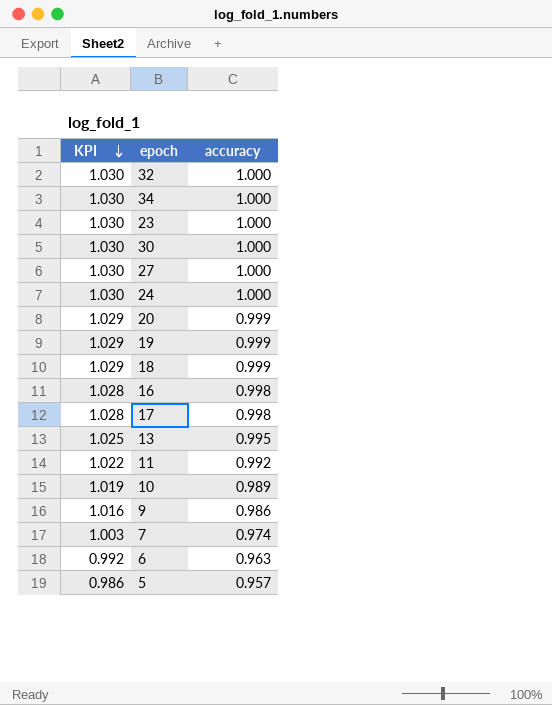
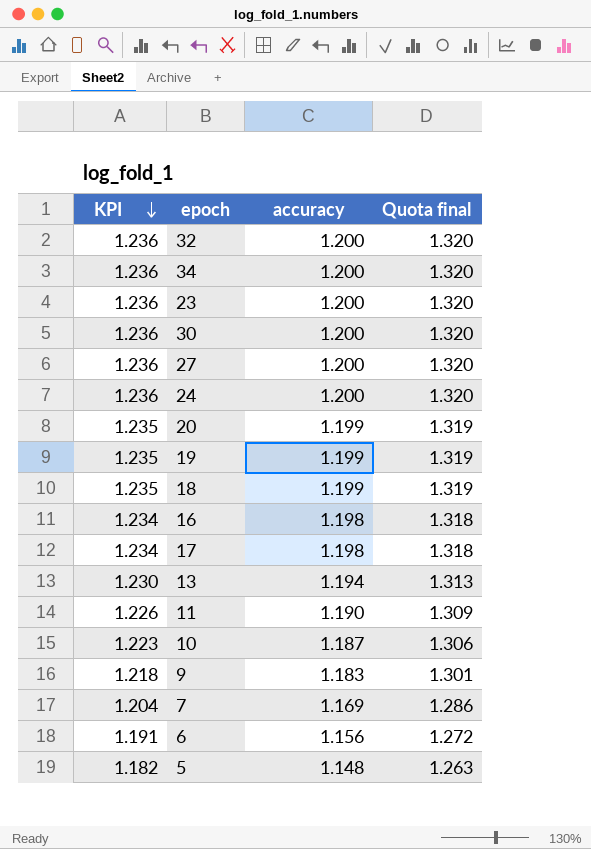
column Quota final | formula: none -> [accuracy] * 1.1
32 | KPI: 1.030 -> 1.236
32 | accuracy: 1.000 -> 1.200
34 | KPI: 1.030 -> 1.236
34 | accuracy: 1.000 -> 1.200
23 | KPI: 1.030 -> 1.236
23 | accuracy: 1.000 -> 1.200
30 | KPI: 1.030 -> 1.236
30 | accuracy: 1.000 -> 1.200
27 | KPI: 1.030 -> 1.236
27 | accuracy: 1.000 -> 1.200
24 | KPI: 1.030 -> 1.236
24 | accuracy: 1.000 -> 1.200
20 | KPI: 1.029 -> 1.235
20 | accuracy: 0.999 -> 1.199
19 | KPI: 1.029 -> 1.235
19 | accuracy: 0.999 -> 1.199
18 | KPI: 1.029 -> 1.235
18 | accuracy: 0.999 -> 1.199
16 | KPI: 1.028 -> 1.234
16 | accuracy: 0.998 -> 1.198
17 | KPI: 1.028 -> 1.234
17 | accuracy: 0.998 -> 1.198
13 | KPI: 1.025 -> 1.230
13 | accuracy: 0.995 -> 1.194
11 | KPI: 1.022 -> 1.226
11 | accuracy: 0.992 -> 1.190
10 | KPI: 1.019 -> 1.223
10 | accuracy: 0.989 -> 1.187
9 | KPI: 1.016 -> 1.218
9 | accuracy: 0.986 -> 1.183
7 | KPI: 1.003 -> 1.204
7 | accuracy: 0.974 -> 1.169
6 | KPI: 0.992 -> 1.191
6 | accuracy: 0.963 -> 1.156
5 | KPI: 0.986 -> 1.182
5 | accuracy: 0.957 -> 1.148

